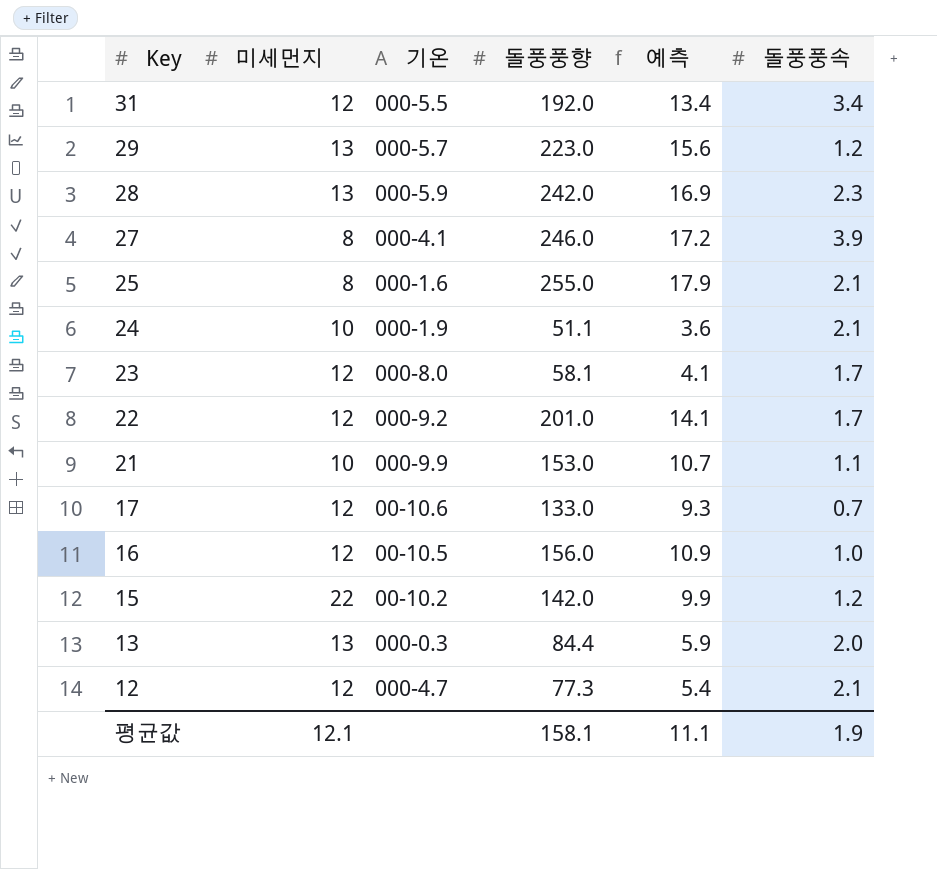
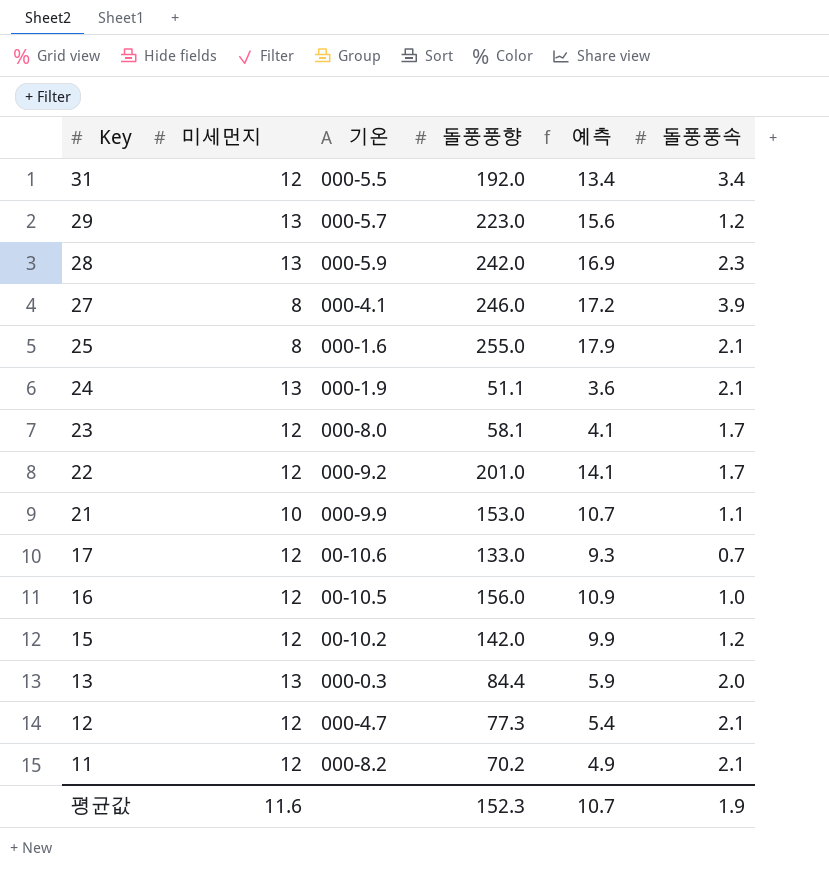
24 | 미세먼지: 10 -> 13
15 | 미세먼지: 22 -> 12
row 11: none -> 12 | 000-8.2 | 70.2 | 4.9 | 2.1
평균값 | 미세먼지: 12.1 -> 11.6
평균값 | 돌풍풍향: 158.1 -> 152.3
평균값 | 예측: 11.1 -> 10.7

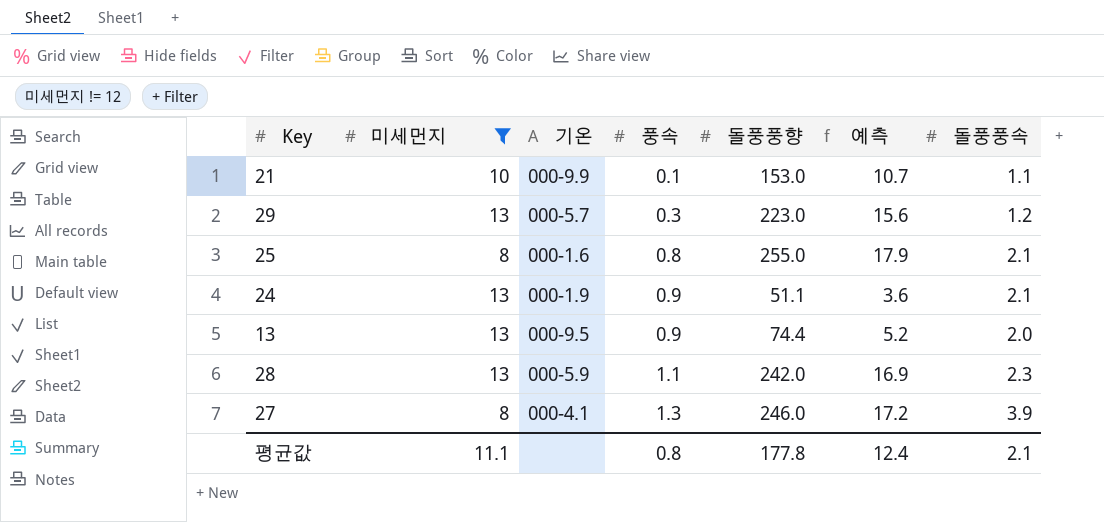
filter: none -> 미세먼지 != 12
row order: Key descending -> 풍속 ascending
column 풍속 | position: none -> 4
13 | 기온: 000-0.3 -> 000-9.5
13 | 돌풍풍향: 84.4 -> 74.4
13 | 예측: 5.9 -> 5.2
평균값 | 미세먼지: 11.6 -> 11.1
평균값 | 돌풍풍향: 152.3 -> 177.8
평균값 | 예측: 10.7 -> 12.4
평균값 | 돌풍풍속: 1.9 -> 2.1

